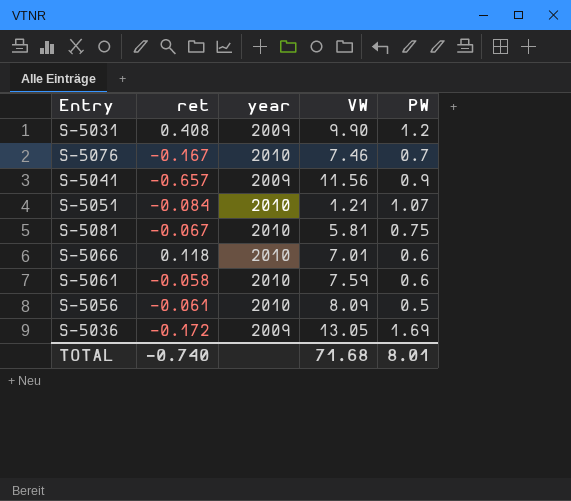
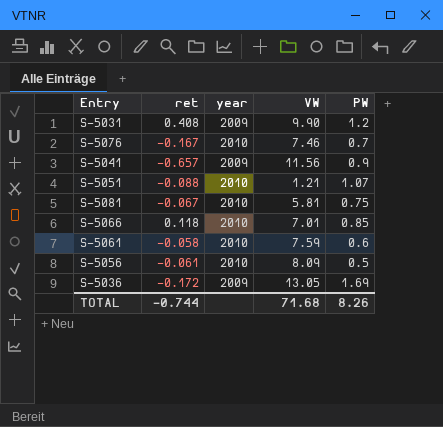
S-5051 | ret: -0.084 -> -0.088
S-5066 | PW: 0.6 -> 0.85
TOTAL | ret: -0.740 -> -0.744
TOTAL | PW: 8.01 -> 8.26

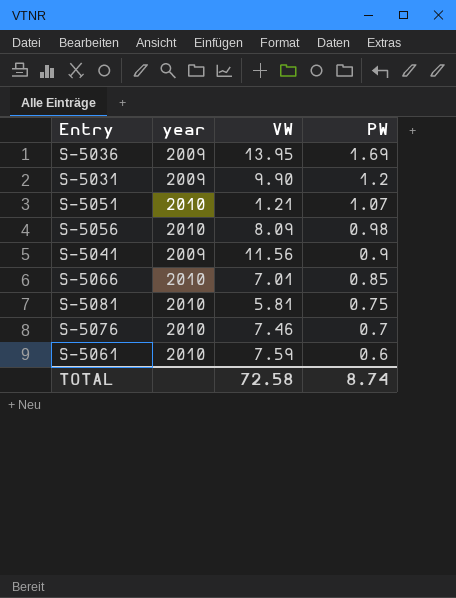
row order: none -> PW descending
column ret | position: 2 -> none
S-5036 | VW: 13.05 -> 13.95
S-5056 | PW: 0.5 -> 0.98
TOTAL | VW: 71.68 -> 72.58
TOTAL | PW: 8.26 -> 8.74

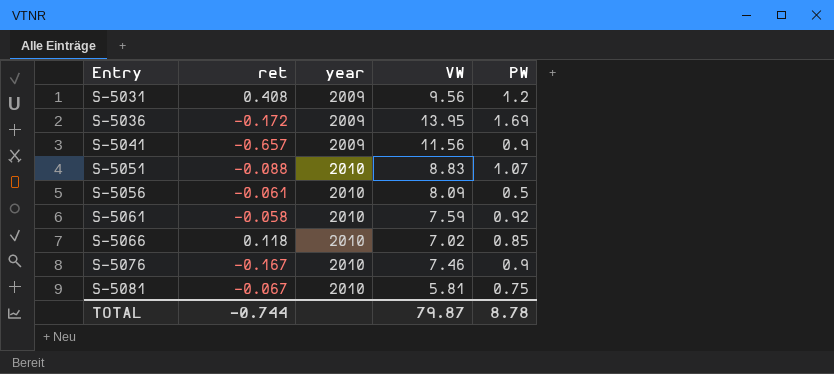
row order: PW descending -> Entry ascending
column ret | position: none -> 2
S-5031 | VW: 9.90 -> 9.56
S-5051 | VW: 1.21 -> 8.83
S-5056 | PW: 0.98 -> 0.5
S-5061 | PW: 0.6 -> 0.92
S-5066 | VW: 7.01 -> 7.02
S-5076 | PW: 0.7 -> 0.9
TOTAL | VW: 72.58 -> 79.87
TOTAL | PW: 8.74 -> 8.78

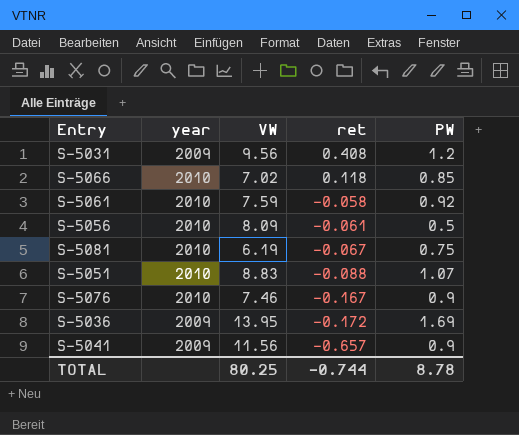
row order: Entry ascending -> ret descending
column ret | position: 2 -> 4
S-5081 | VW: 5.81 -> 6.19
TOTAL | VW: 79.87 -> 80.25

